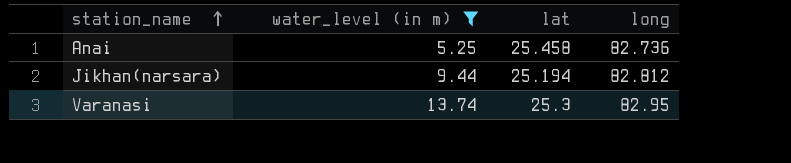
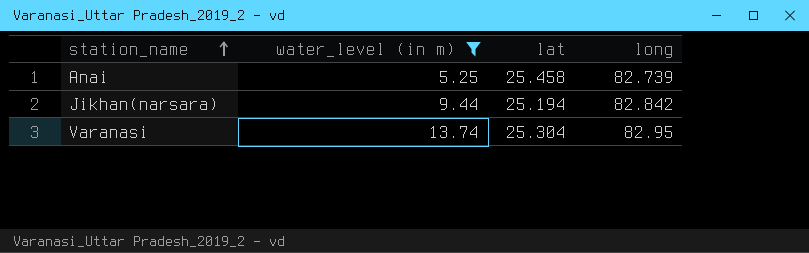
Anai | long: 82.736 -> 82.739
Jikhan(narsara) | long: 82.812 -> 82.842
Varanasi | lat: 25.3 -> 25.304

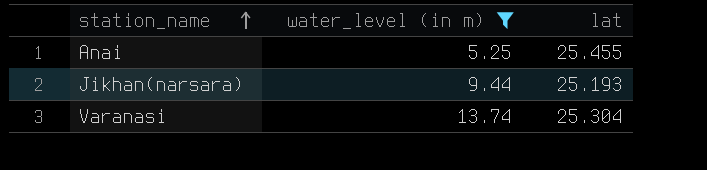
column long | position: 4 -> none
Anai | lat: 25.458 -> 25.455
Jikhan(narsara) | lat: 25.194 -> 25.193

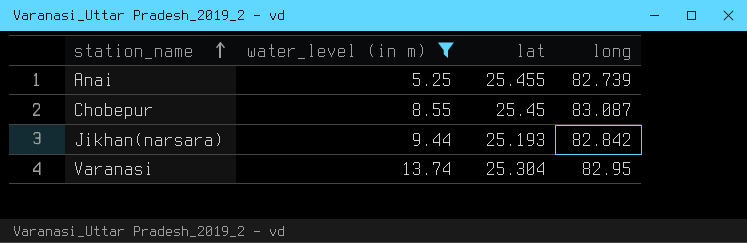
column long | position: none -> 4
row Chobepur: none -> 8.55 | 25.45 | 83.087

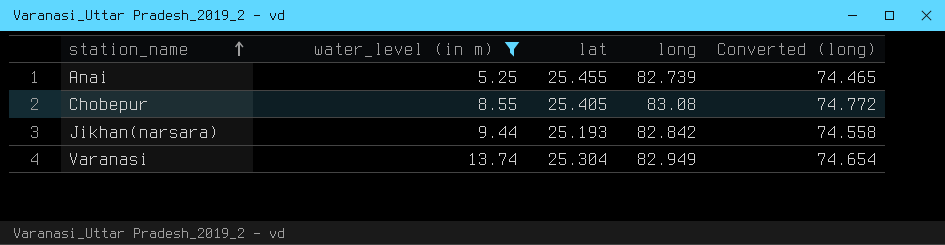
column Converted (long) | formula: none -> [long] * 0.9
Chobepur | lat: 25.45 -> 25.405
Chobepur | long: 83.087 -> 83.08
Varanasi | long: 82.95 -> 82.949

